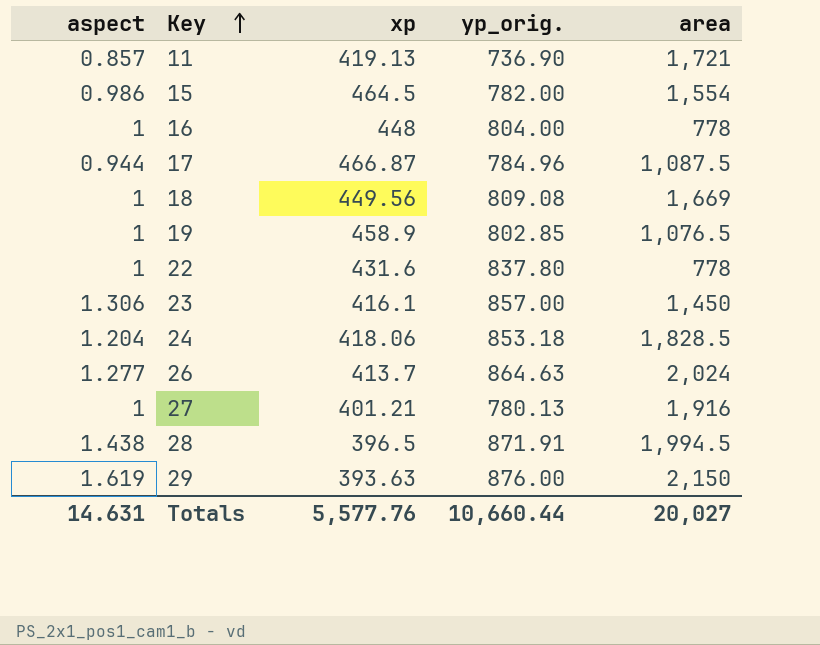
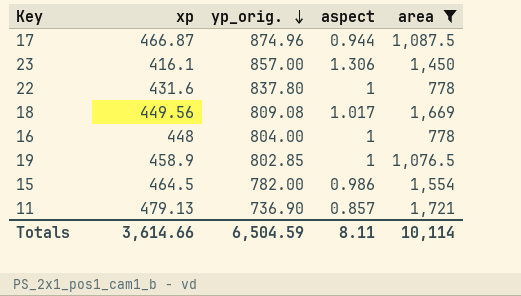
filter: none -> area <= 1,721
row order: Key ascending -> yp_orig. descending
column aspect | position: 1 -> 4
17 | yp_orig.: 784.96 -> 874.96
18 | aspect: 1 -> 1.017
11 | xp: 419.13 -> 479.13
Totals | xp: 5,577.76 -> 3,614.66
Totals | yp_orig.: 10,660.44 -> 6,504.59
Totals | aspect: 14.631 -> 8.11
Totals | area: 20,027 -> 10,114

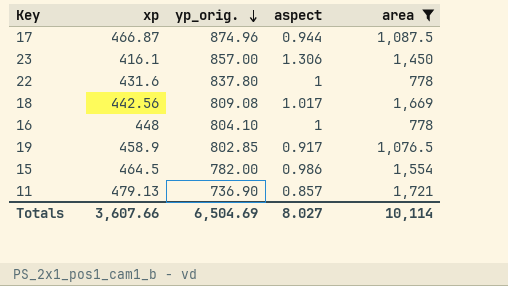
18 | xp: 449.56 -> 442.56
16 | yp_orig.: 804.00 -> 804.10
19 | aspect: 1 -> 0.917
Totals | xp: 3,614.66 -> 3,607.66
Totals | yp_orig.: 6,504.59 -> 6,504.69
Totals | aspect: 8.11 -> 8.027

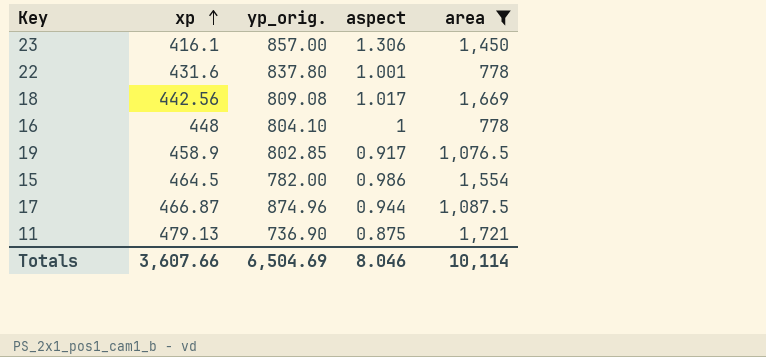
row order: yp_orig. descending -> xp ascending
22 | aspect: 1 -> 1.001
11 | aspect: 0.857 -> 0.875
Totals | aspect: 8.027 -> 8.046

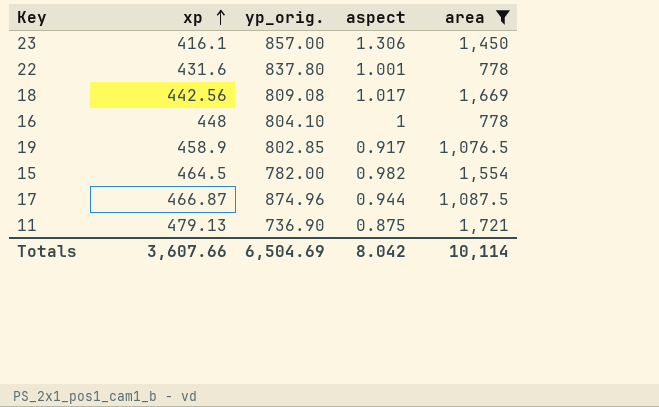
15 | aspect: 0.986 -> 0.982
Totals | aspect: 8.046 -> 8.042

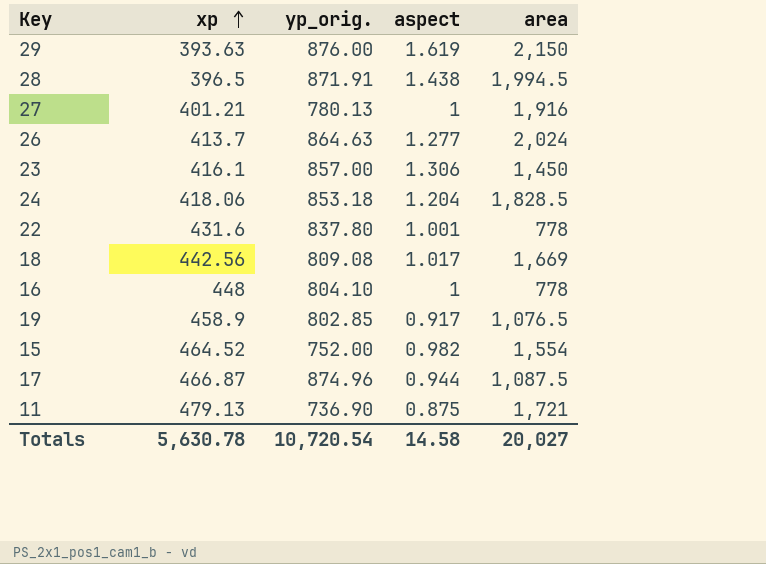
filter: area <= 1,721 -> none
15 | xp: 464.5 -> 464.52
15 | yp_orig.: 782.00 -> 752.00
Totals | xp: 3,607.66 -> 5,630.78
Totals | yp_orig.: 6,504.69 -> 10,720.54
Totals | aspect: 8.042 -> 14.58
Totals | area: 10,114 -> 20,027

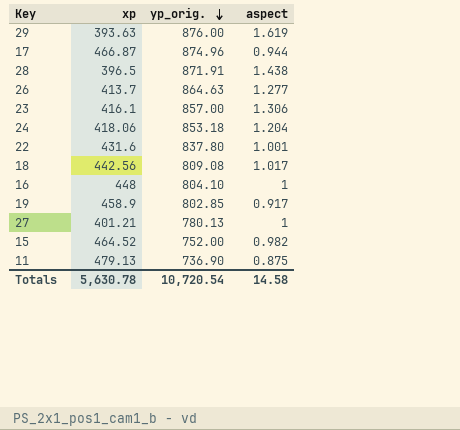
row order: xp ascending -> yp_orig. descending
column area | position: 5 -> none

